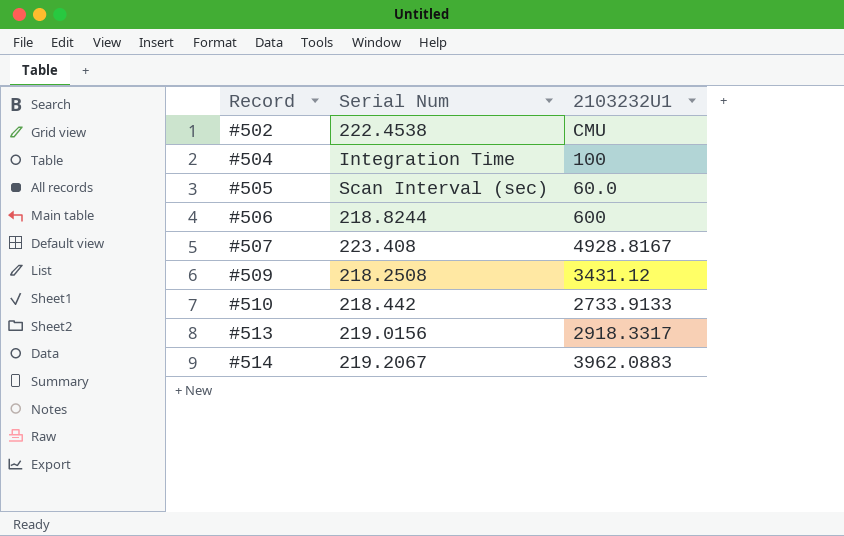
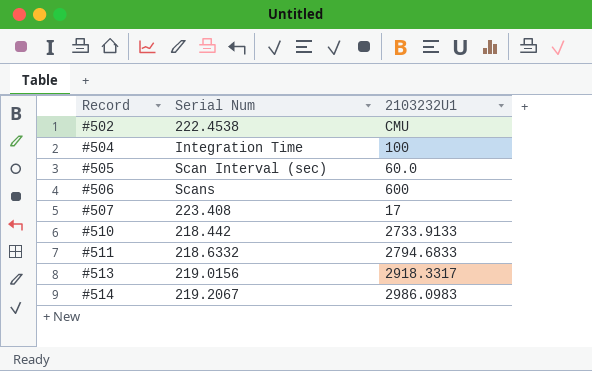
row #509: 218.2508 | 3431.12 -> none
#506 | Serial Num: 218.8244 -> Scans
#507 | 2103232U1: 4928.8167 -> 17
row #511: none -> 218.6332 | 2794.6833
#514 | 2103232U1: 3962.0883 -> 2986.0983

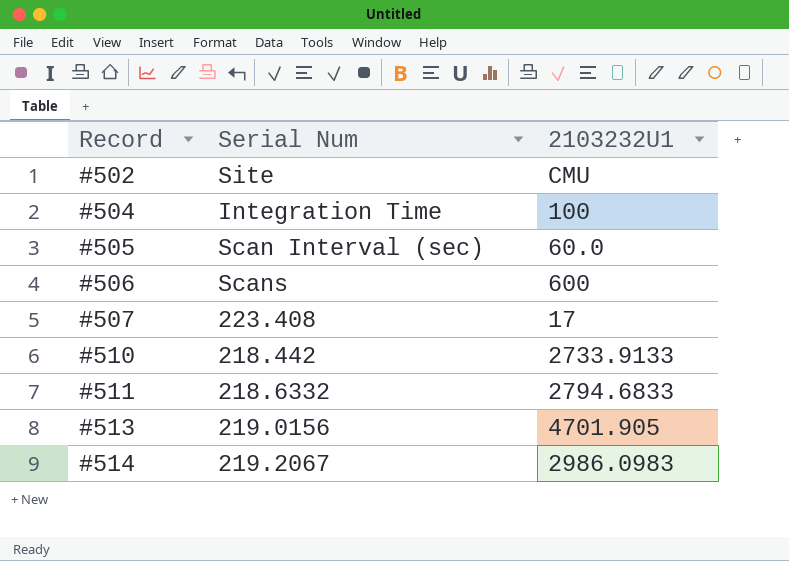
#502 | Serial Num: 222.4538 -> Site
#513 | 2103232U1: 2918.3317 -> 4701.905

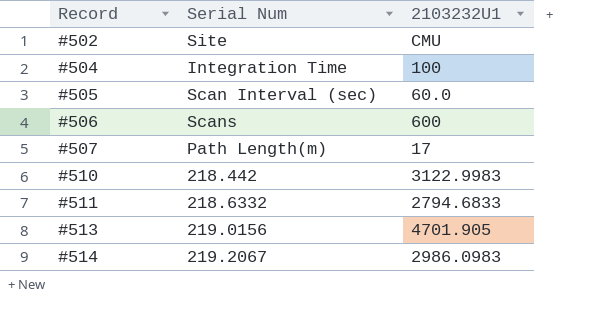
#507 | Serial Num: 223.408 -> Path Length(m)
#510 | 2103232U1: 2733.9133 -> 3122.9983

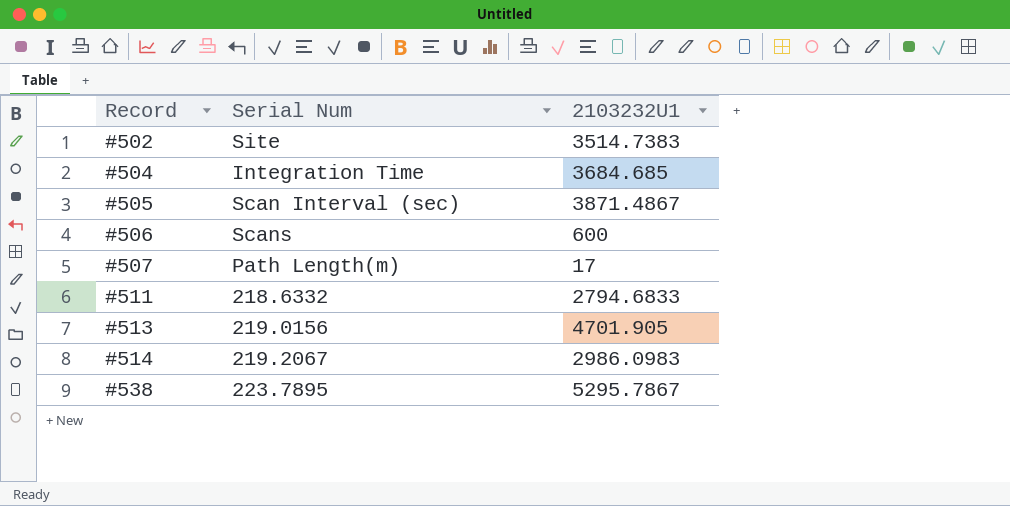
row #510: 218.442 | 3122.9983 -> none
#502 | 2103232U1: CMU -> 3514.7383
#504 | 2103232U1: 100 -> 3684.685
#505 | 2103232U1: 60.0 -> 3871.4867
row #538: none -> 223.7895 | 5295.7867

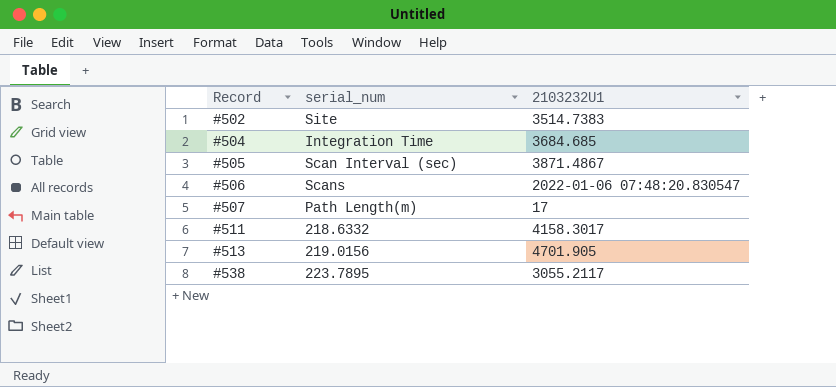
column name: Serial Num -> serial_num
row #514: 219.2067 | 2986.0983 -> none
#506 | 2103232U1: 600 -> 2022-01-06 07:48:20.830547
#511 | 2103232U1: 2794.6833 -> 4158.3017
#538 | 2103232U1: 5295.7867 -> 3055.2117

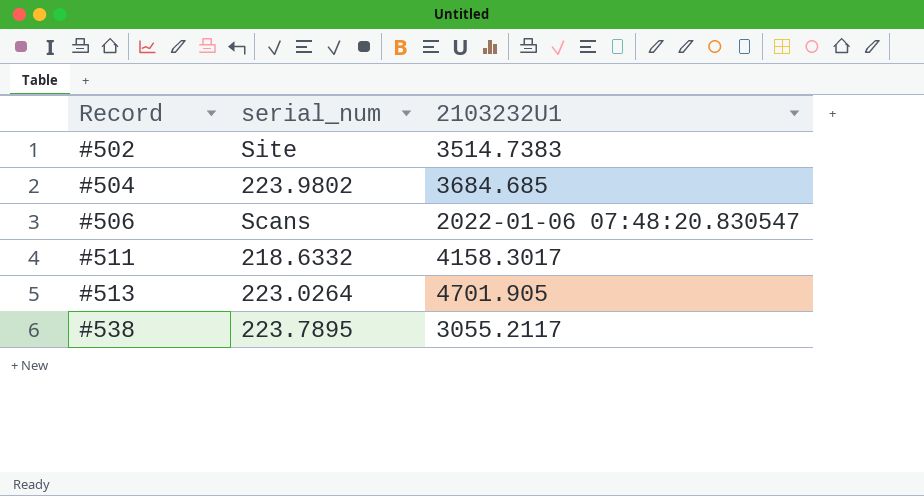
row #505: Scan Interval (sec) | 3871.4867 -> none
row #507: Path Length(m) | 17 -> none
#504 | serial_num: Integration Time -> 223.9802
#513 | serial_num: 219.0156 -> 223.0264

